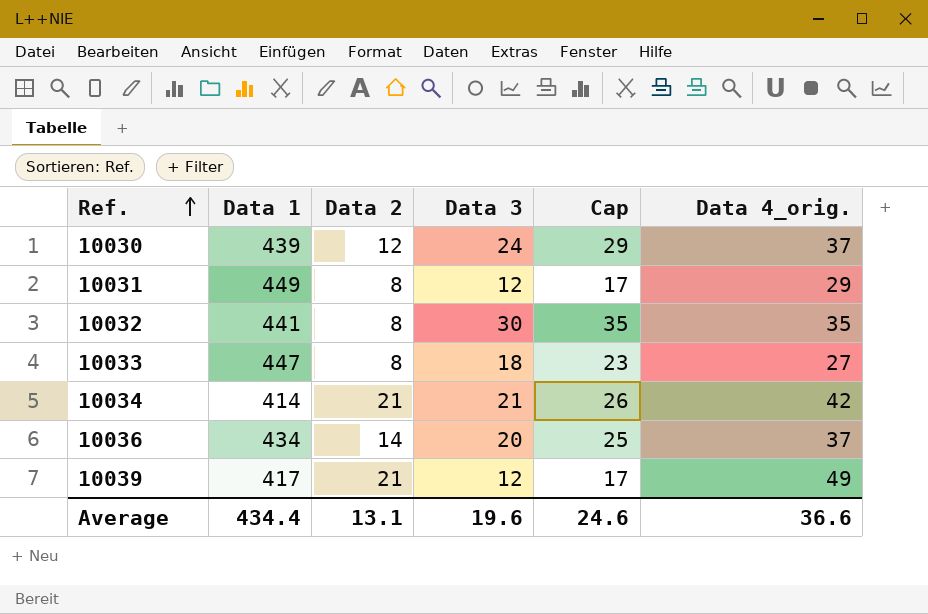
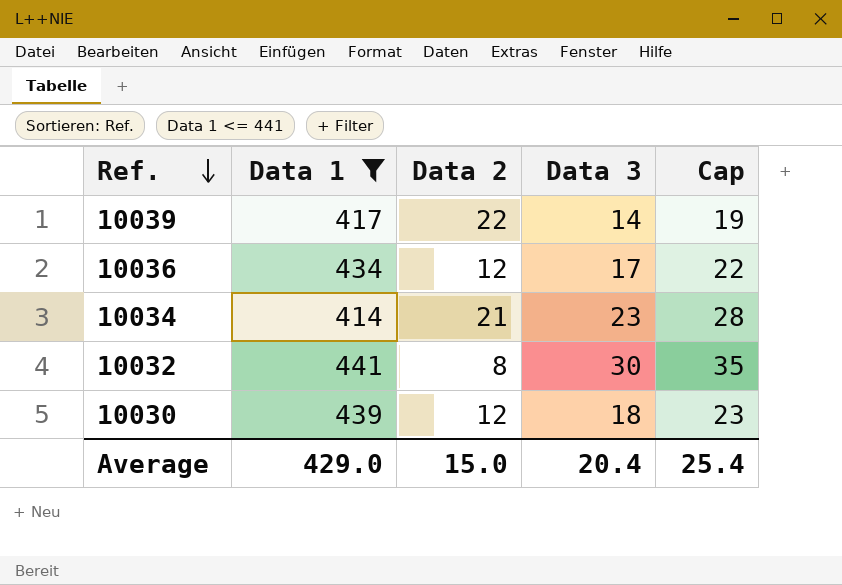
filter: none -> Data 1 <= 441
row order: Ref. ascending -> Ref. descending
column Data 4_orig. | position: 6 -> none
10039 | Data 2: 21 -> 22
10039 | Data 3: 12 -> 14
10039 | Cap: 17 -> 19
10036 | Data 2: 14 -> 12
10036 | Data 3: 20 -> 17
10036 | Cap: 25 -> 22
10034 | Data 3: 21 -> 23
10034 | Cap: 26 -> 28
10030 | Data 3: 24 -> 18
10030 | Cap: 29 -> 23
Average | Data 1: 434.4 -> 429.0
Average | Data 2: 13.1 -> 15.0
Average | Data 3: 19.6 -> 20.4
Average | Cap: 24.6 -> 25.4

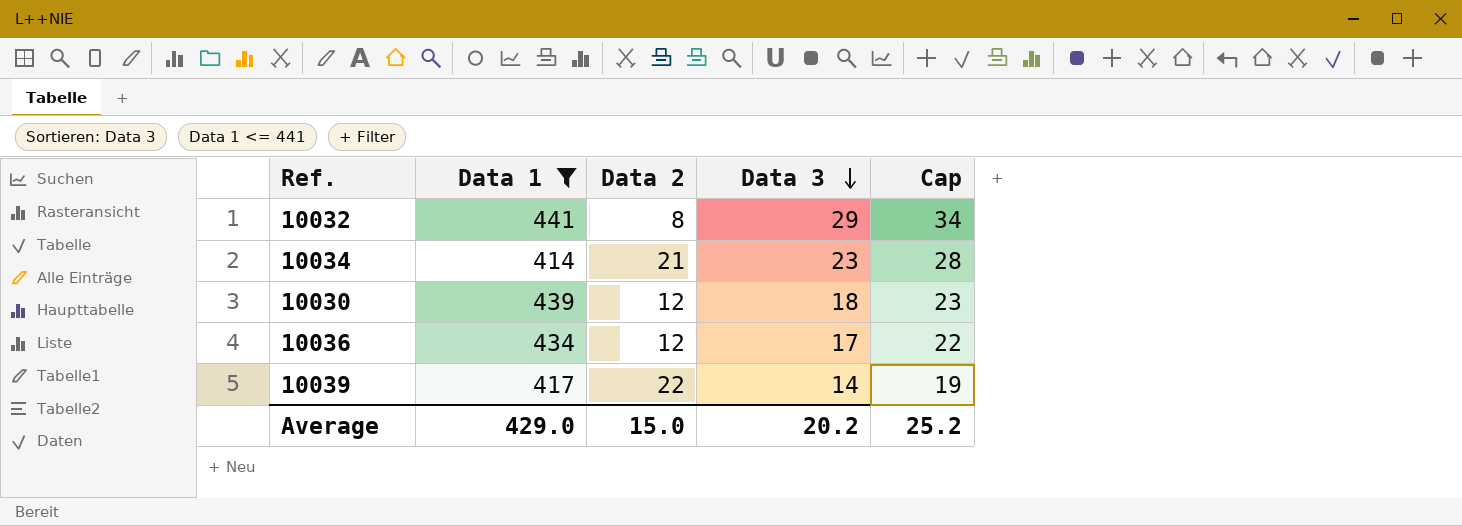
row order: Ref. descending -> Data 3 descending
10032 | Data 3: 30 -> 29
10032 | Cap: 35 -> 34
Average | Data 3: 20.4 -> 20.2
Average | Cap: 25.4 -> 25.2

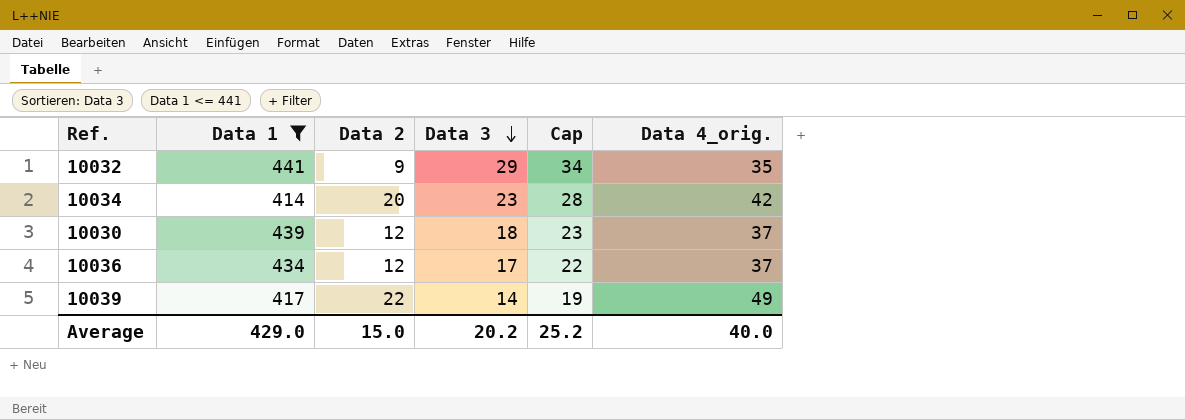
column Data 4_orig. | position: none -> 6
10032 | Data 2: 8 -> 9
10034 | Data 2: 21 -> 20

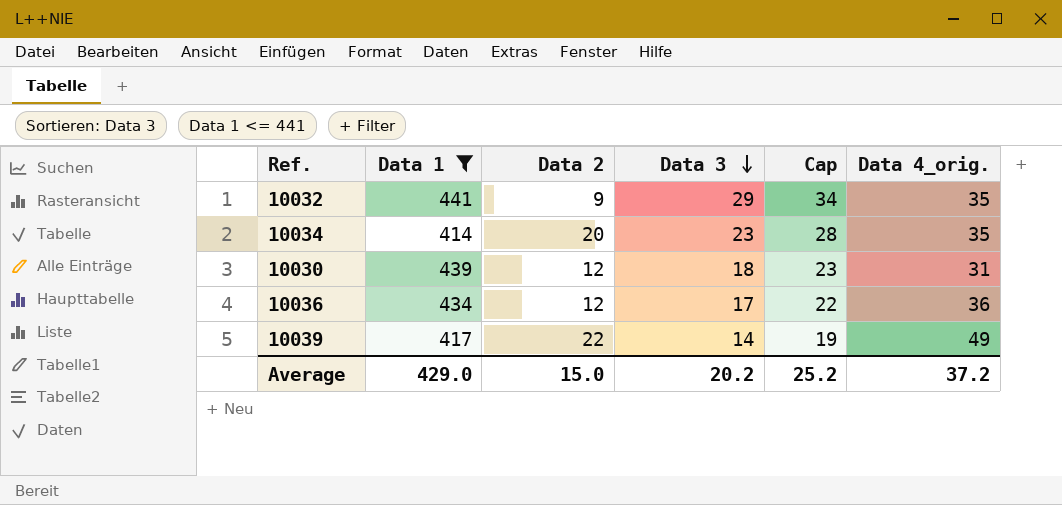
10034 | Data 4_orig.: 42 -> 35
10030 | Data 4_orig.: 37 -> 31
10036 | Data 4_orig.: 37 -> 36
Average | Data 4_orig.: 40.0 -> 37.2

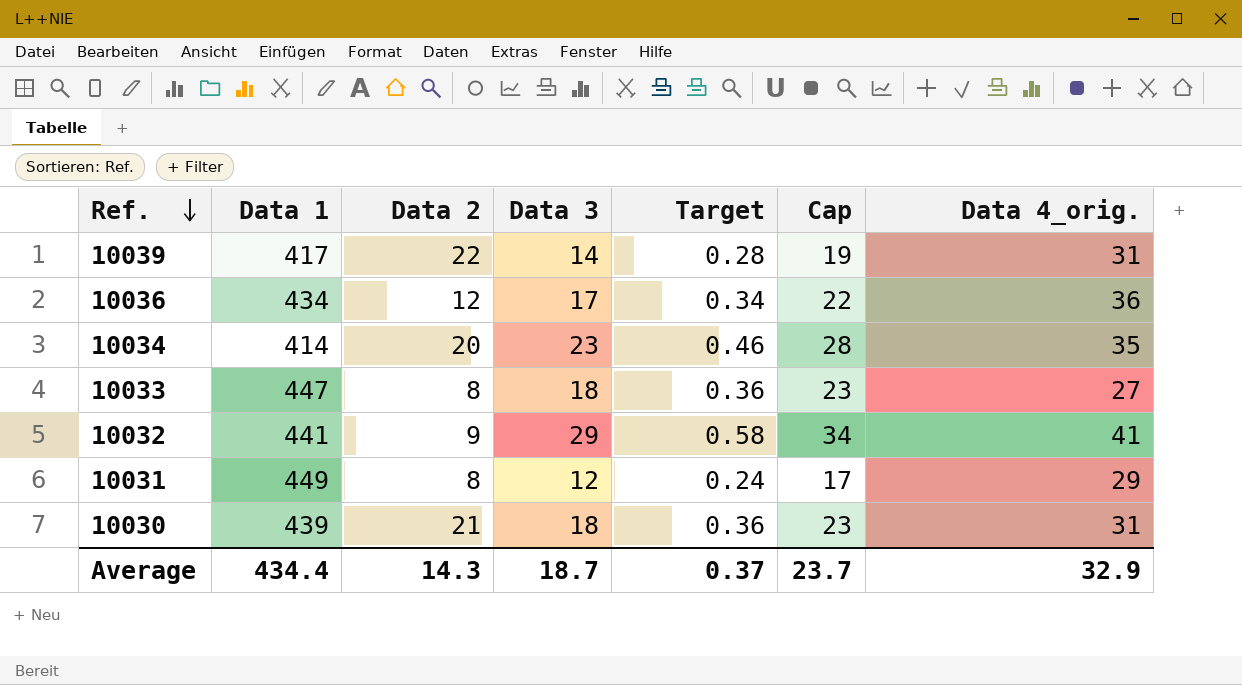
filter: Data 1 <= 441 -> none
row order: Data 3 descending -> Ref. descending
column Target | formula: none -> [Data 3] * 0.02
10039 | Data 4_orig.: 49 -> 31
10032 | Data 4_orig.: 35 -> 41
10030 | Data 2: 12 -> 21
Average | Data 1: 429.0 -> 434.4
Average | Data 2: 15.0 -> 14.3
Average | Data 3: 20.2 -> 18.7
Average | Cap: 25.2 -> 23.7
Average | Data 4_orig.: 37.2 -> 32.9

